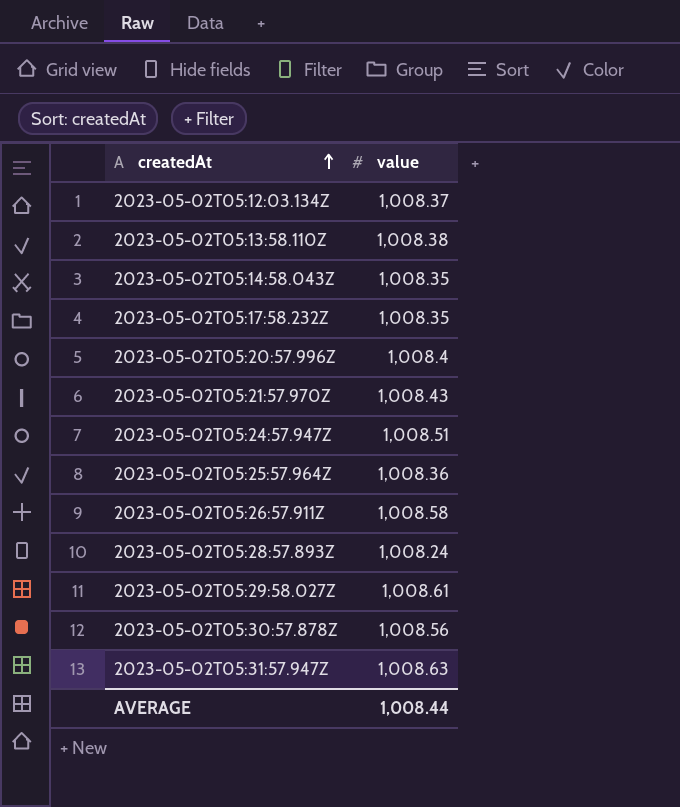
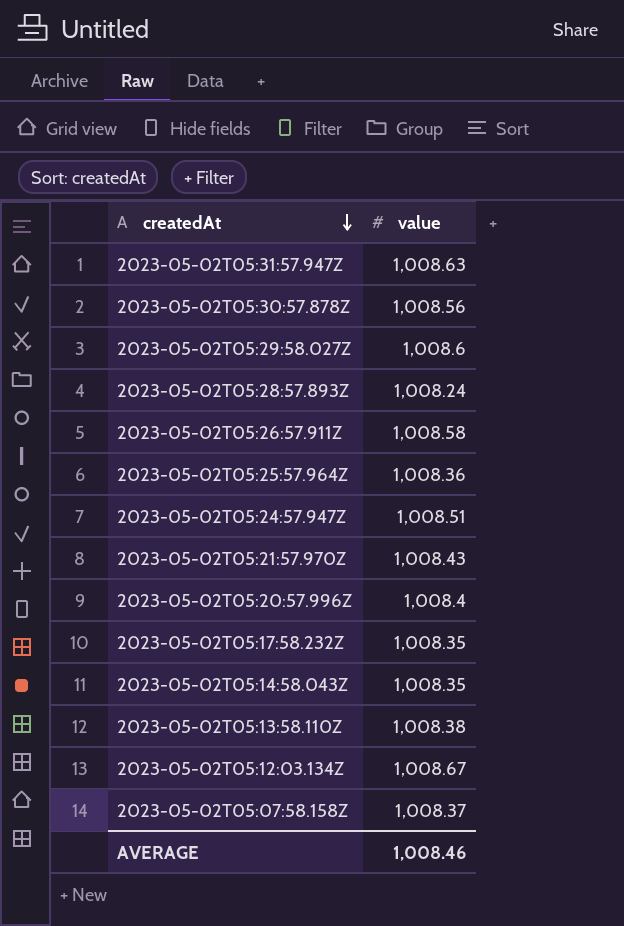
row order: createdAt ascending -> createdAt descending
2023-05-02T05:29:58.027Z | value: 1,008.61 -> 1,008.6
2023-05-02T05:12:03.134Z | value: 1,008.37 -> 1,008.67
row 2023-05-02T05:07:58.158Z: none -> 1,008.37
AVERAGE | value: 1,008.44 -> 1,008.46

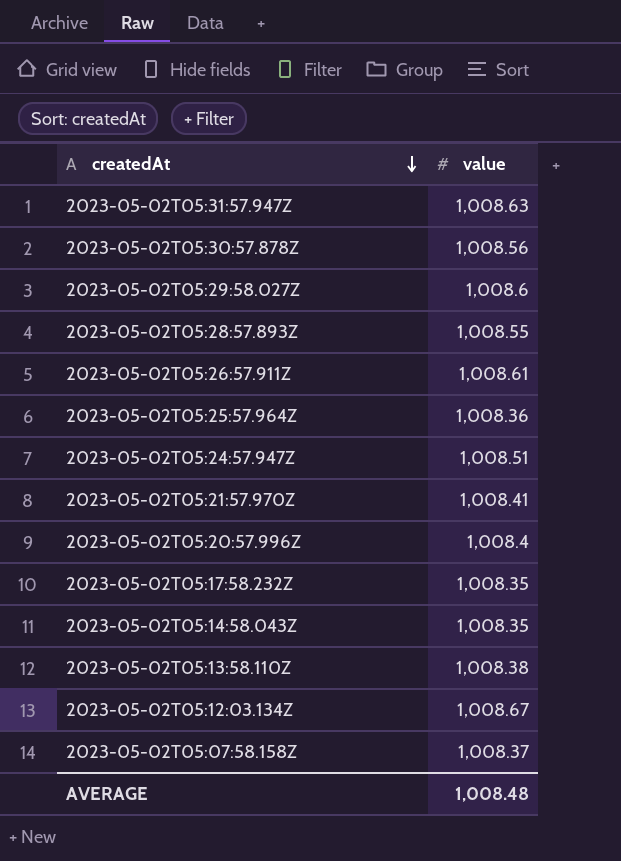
2023-05-02T05:28:57.893Z | value: 1,008.24 -> 1,008.55
2023-05-02T05:26:57.911Z | value: 1,008.58 -> 1,008.61
2023-05-02T05:21:57.970Z | value: 1,008.43 -> 1,008.41
AVERAGE | value: 1,008.46 -> 1,008.48

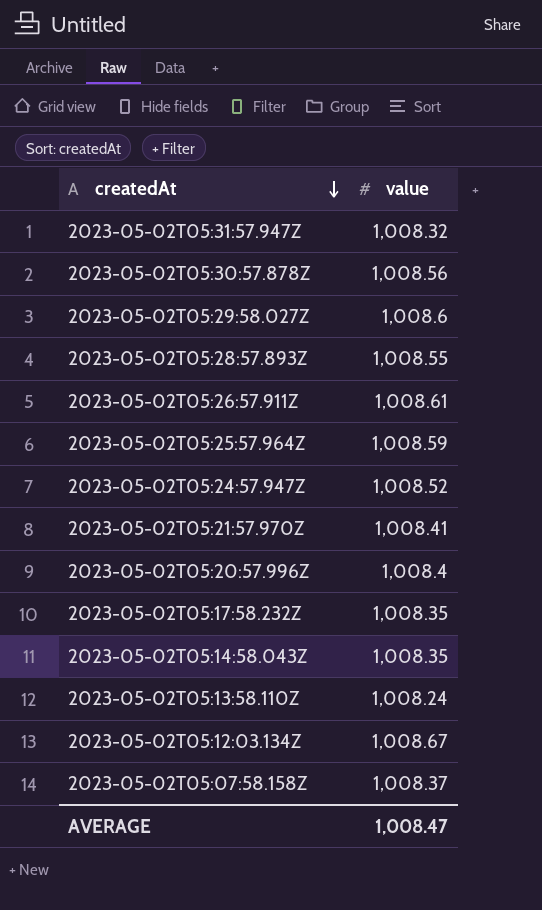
2023-05-02T05:31:57.947Z | value: 1,008.63 -> 1,008.32
2023-05-02T05:25:57.964Z | value: 1,008.36 -> 1,008.59
2023-05-02T05:24:57.947Z | value: 1,008.51 -> 1,008.52
2023-05-02T05:13:58.110Z | value: 1,008.38 -> 1,008.24
AVERAGE | value: 1,008.48 -> 1,008.47

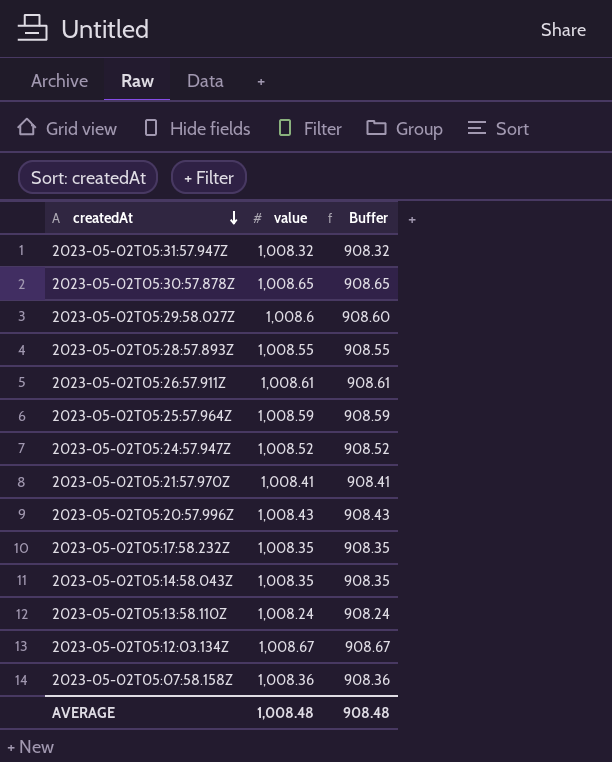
column Buffer | formula: none -> [value] - 100
2023-05-02T05:30:57.878Z | value: 1,008.56 -> 1,008.65
2023-05-02T05:20:57.996Z | value: 1,008.4 -> 1,008.43
2023-05-02T05:07:58.158Z | value: 1,008.37 -> 1,008.36
AVERAGE | value: 1,008.47 -> 1,008.48

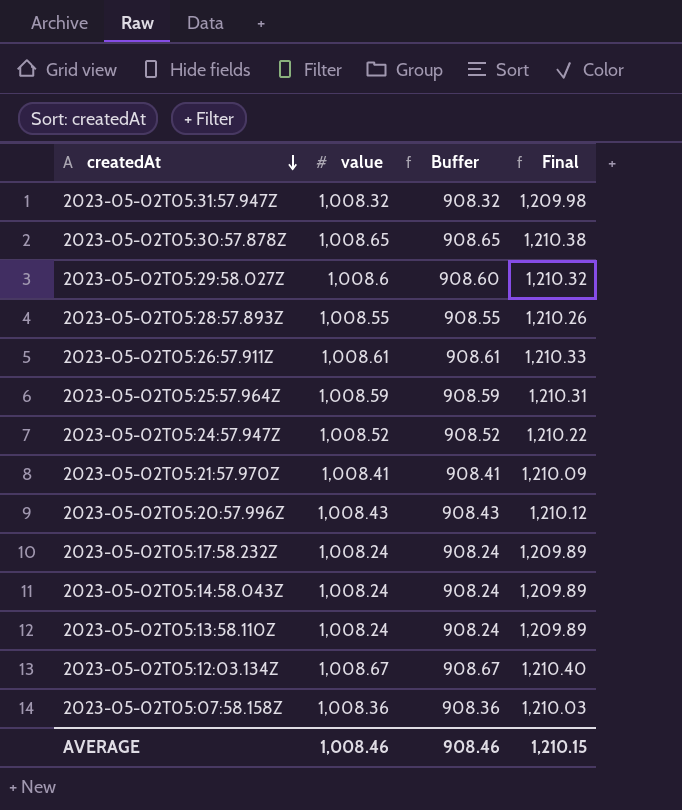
column Final | formula: none -> [value] * 1.2
2023-05-02T05:17:58.232Z | value: 1,008.35 -> 1,008.24
2023-05-02T05:17:58.232Z | Buffer: 908.35 -> 908.24
2023-05-02T05:14:58.043Z | value: 1,008.35 -> 1,008.24
2023-05-02T05:14:58.043Z | Buffer: 908.35 -> 908.24
AVERAGE | value: 1,008.48 -> 1,008.46
AVERAGE | Buffer: 908.48 -> 908.46

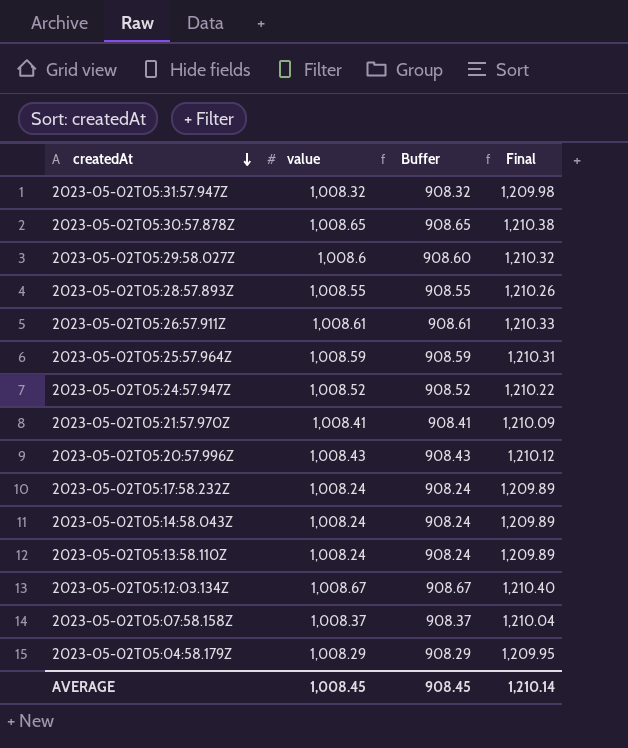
2023-05-02T05:07:58.158Z | value: 1,008.36 -> 1,008.37
2023-05-02T05:07:58.158Z | Buffer: 908.36 -> 908.37
2023-05-02T05:07:58.158Z | Final: 1,210.03 -> 1,210.04
row 2023-05-02T05:04:58.179Z: none -> 1,008.29 | 908.29 | 1,209.95
AVERAGE | value: 1,008.46 -> 1,008.45
AVERAGE | Buffer: 908.46 -> 908.45
AVERAGE | Final: 1,210.15 -> 1,210.14

